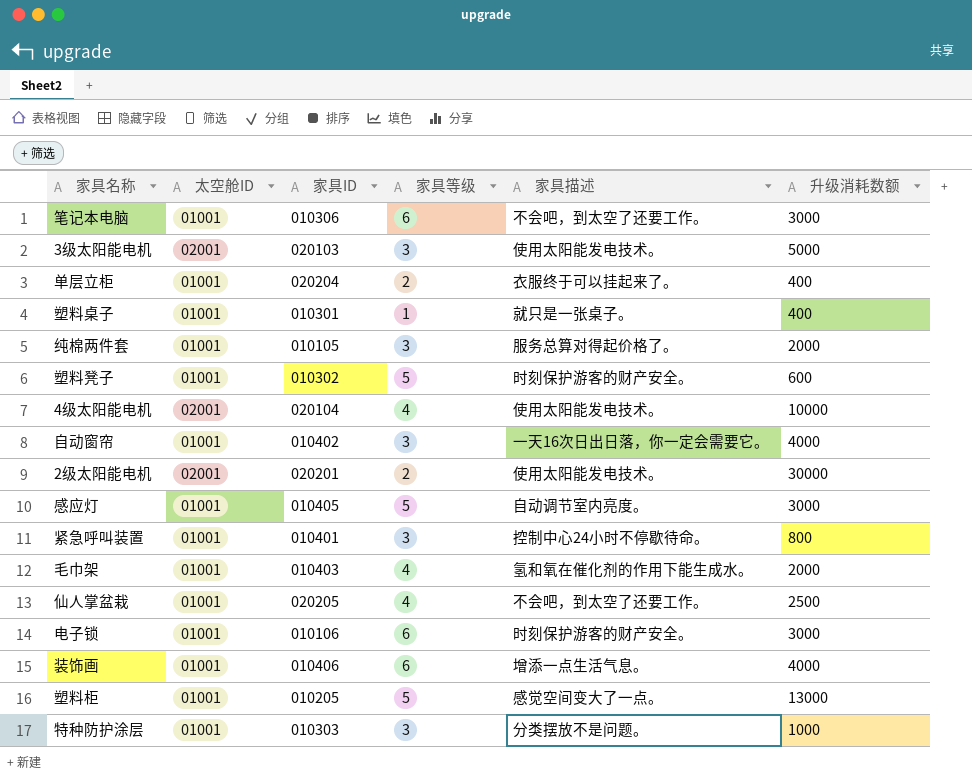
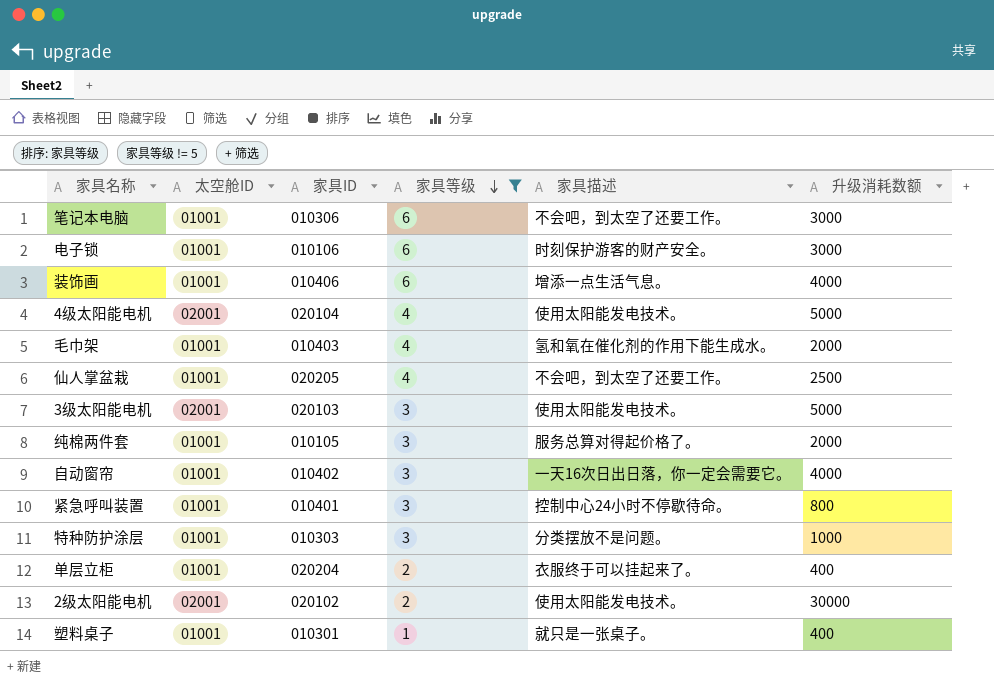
filter: none -> 家具等级 != 5
row order: none -> 家具等级 descending
4级太阳能电机 | 升级消耗数额: 10000 -> 5000
2级太阳能电机 | 家具ID: 020201 -> 020102

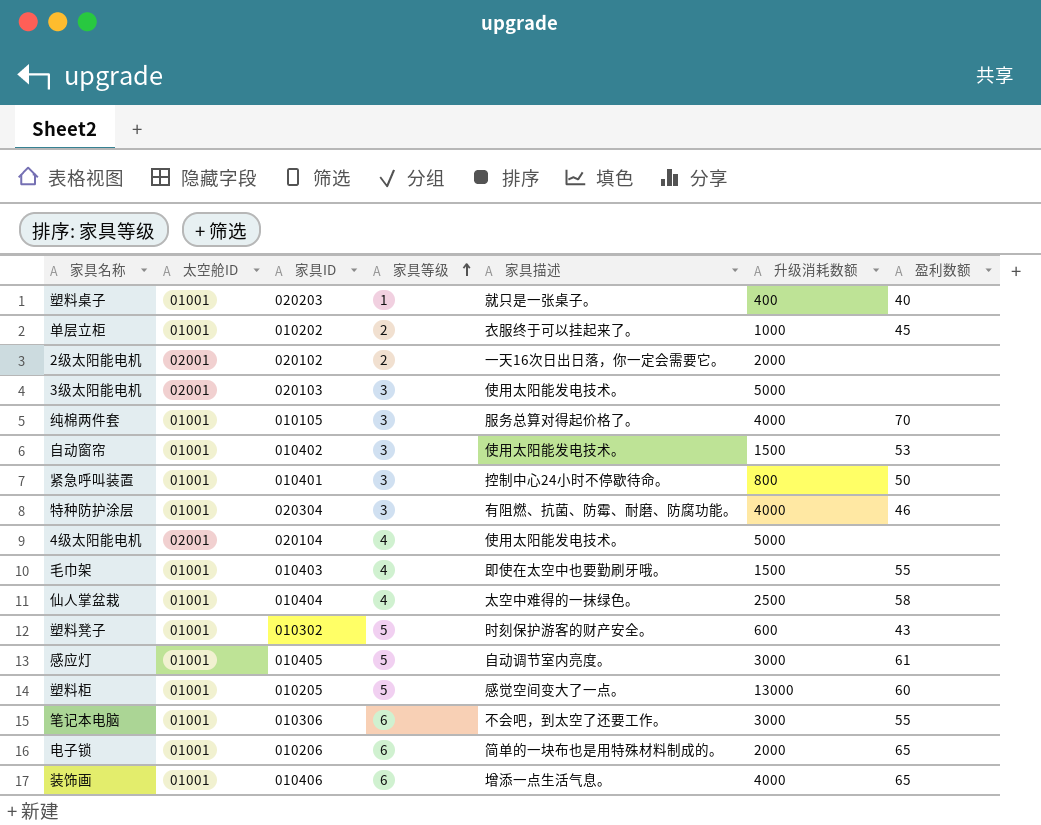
filter: 家具等级 != 5 -> none
row order: 家具等级 descending -> 家具等级 ascending
column 盈利数额 | position: none -> 7
塑料桌子 | 家具ID: 010301 -> 020203
单层立柜 | 家具ID: 020204 -> 010202
单层立柜 | 升级消耗数额: 400 -> 1000
2级太阳能电机 | 家具描述: 使用太阳能发电技术。 -> 一天16次日出日落，你一定会需要它。
2级太阳能电机 | 升级消耗数额: 30000 -> 2000
纯棉两件套 | 升级消耗数额: 2000 -> 4000
自动窗帘 | 家具描述: 一天16次日出日落，你一定会需要它。 -> 使用太阳能发电技术。
自动窗帘 | 升级消耗数额: 4000 -> 1500
特种防护涂层 | 家具ID: 010303 -> 020304
特种防护涂层 | 家具描述: 分类摆放不是问题。 -> 有阻燃、抗菌、防霉、耐磨、防腐功能。
特种防护涂层 | 升级消耗数额: 1000 -> 4000
毛巾架 | 家具描述: 氢和氧在催化剂的作用下能生成水。 -> 即使在太空中也要勤刷牙哦。
毛巾架 | 升级消耗数额: 2000 -> 1500
仙人掌盆栽 | 家具ID: 020205 -> 010404
仙人掌盆栽 | 家具描述: 不会吧，到太空了还要工作。 -> 太空中难得的一抹绿色。
电子锁 | 家具ID: 010106 -> 010206
电子锁 | 家具描述: 时刻保护游客的财产安全。 -> 简单的一块布也是用特殊材料制成的。
电子锁 | 升级消耗数额: 3000 -> 2000

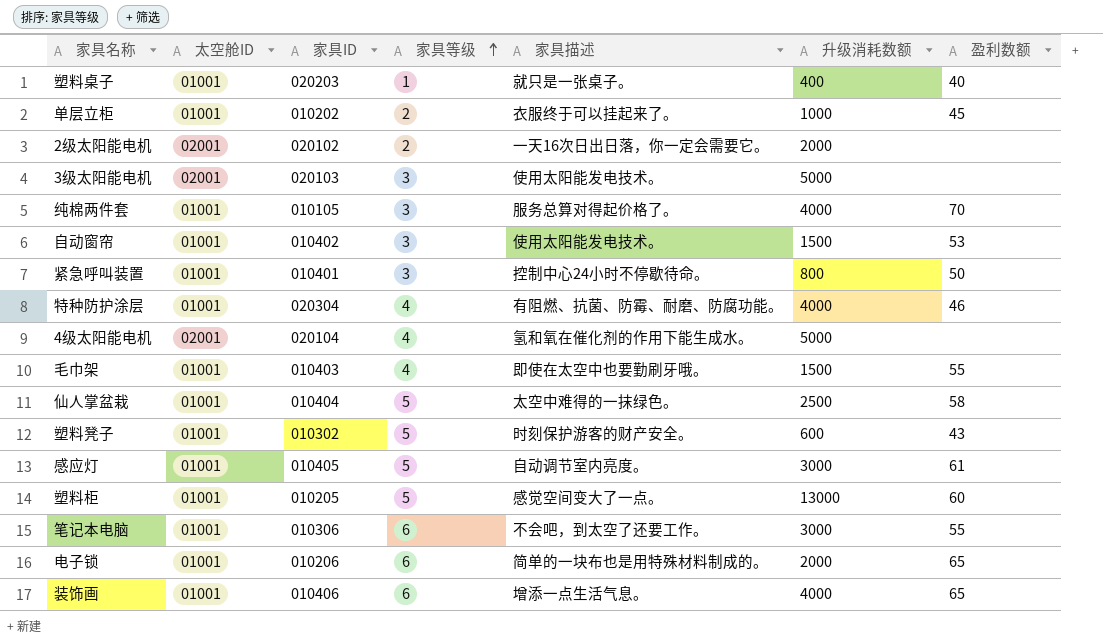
特种防护涂层 | 家具等级: 3 -> 4
4级太阳能电机 | 家具描述: 使用太阳能发电技术。 -> 氢和氧在催化剂的作用下能生成水。
仙人掌盆栽 | 家具等级: 4 -> 5

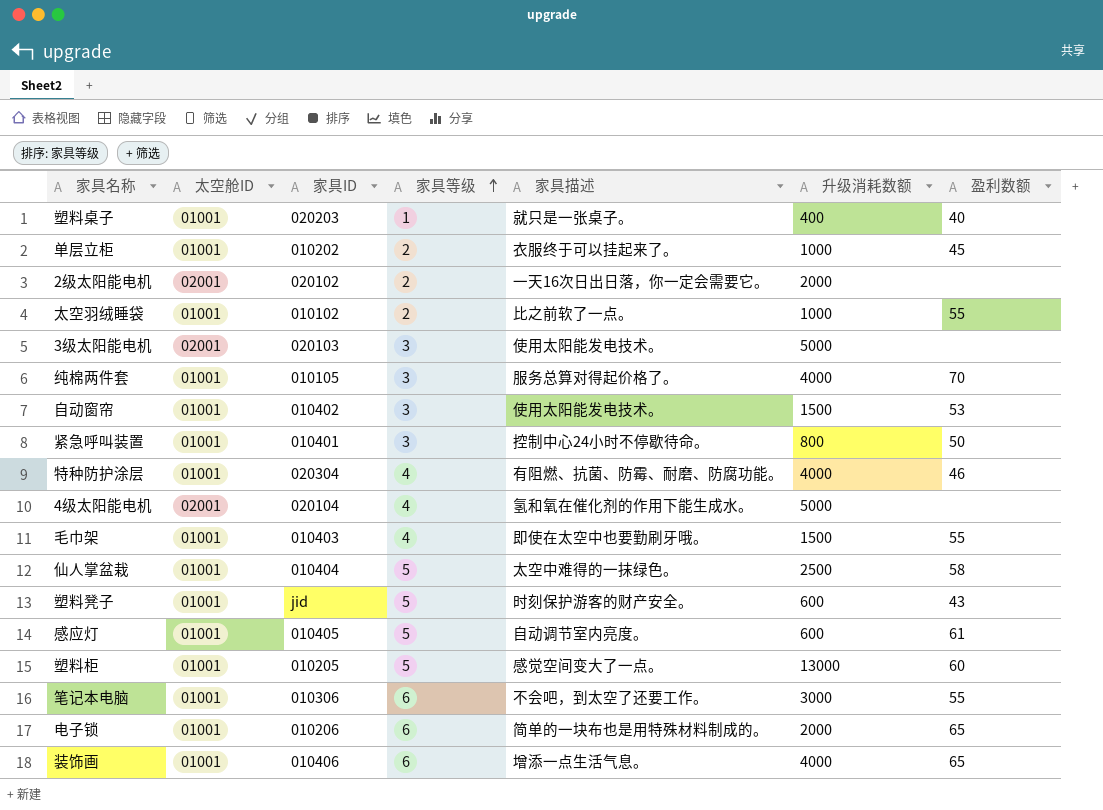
row 太空羽绒睡袋: none -> 01001 | 010102 | 2 | 比之前软了一点。 | 1000 | 55
塑料凳子 | 家具ID: 010302 -> jid
感应灯 | 升级消耗数额: 3000 -> 600

